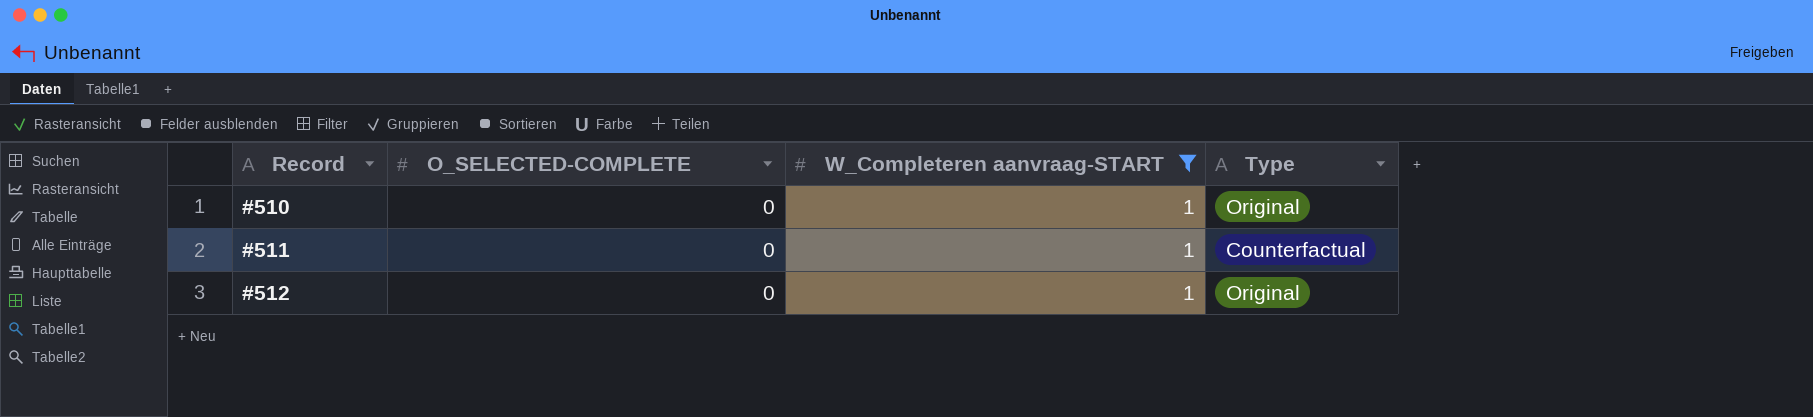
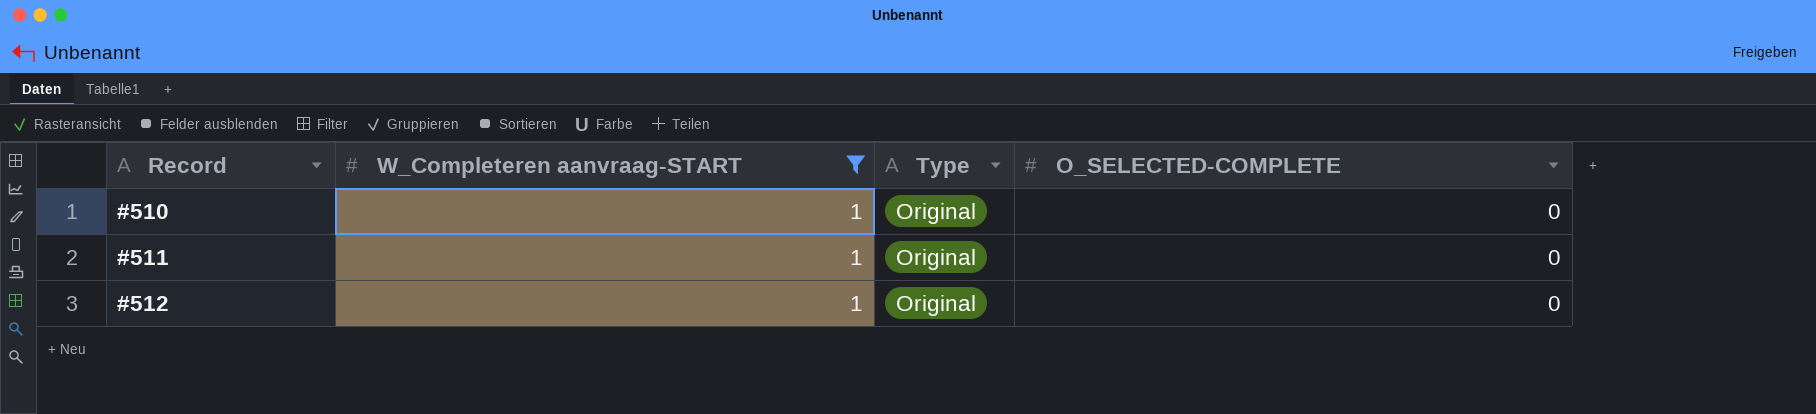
column O_SELECTED-COMPLETE | position: 2 -> 4
#511 | Type: Counterfactual -> Original

